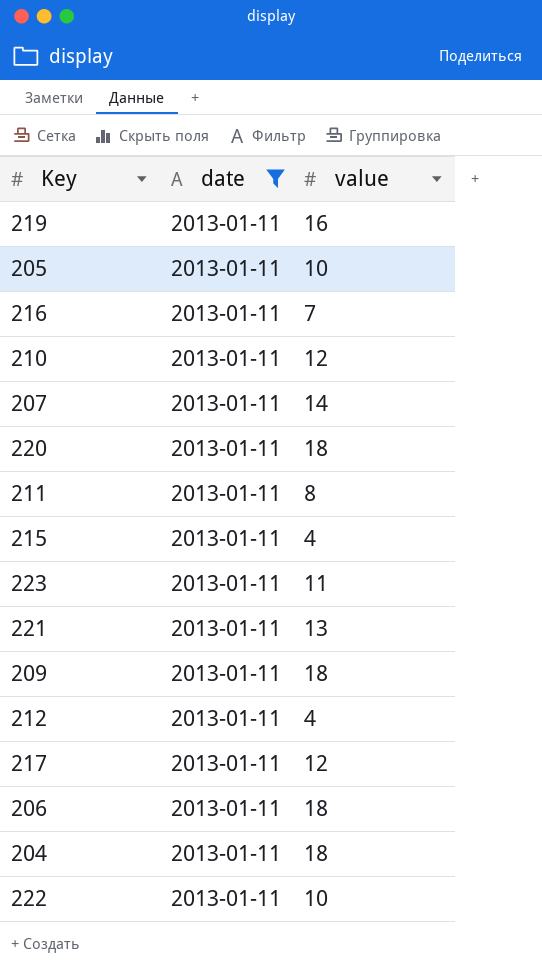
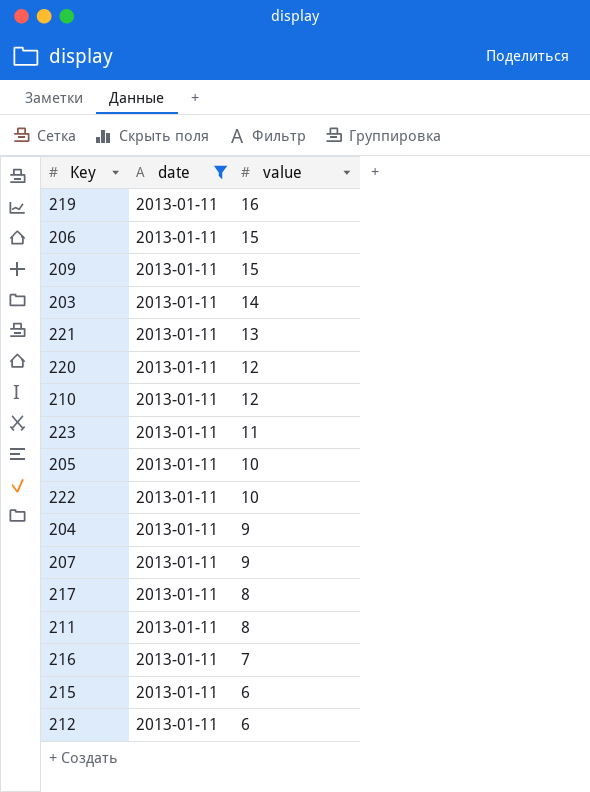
row order: none -> value descending
206 | value: 18 -> 15
209 | value: 18 -> 15
row 203: none -> 2013-01-11 | 14
220 | value: 18 -> 12
204 | value: 18 -> 9
207 | value: 14 -> 9
217 | value: 12 -> 8
215 | value: 4 -> 6
212 | value: 4 -> 6

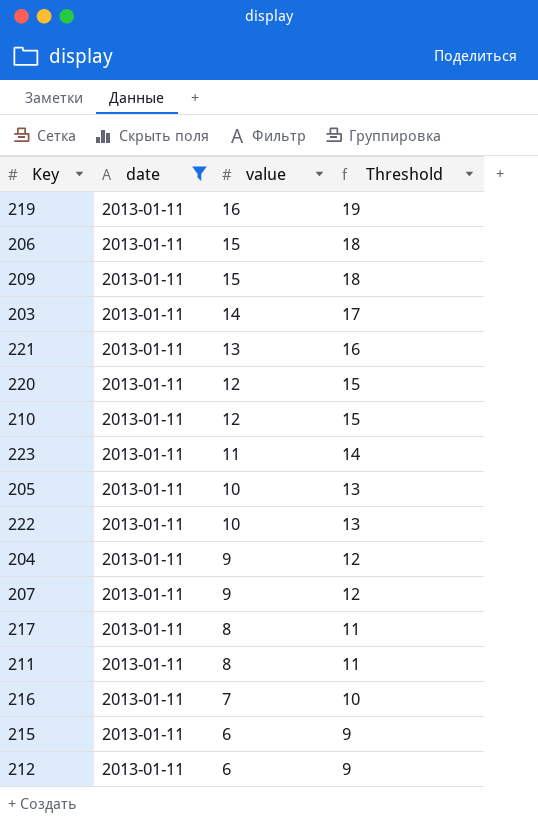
column Threshold | formula: none -> [value] + 3

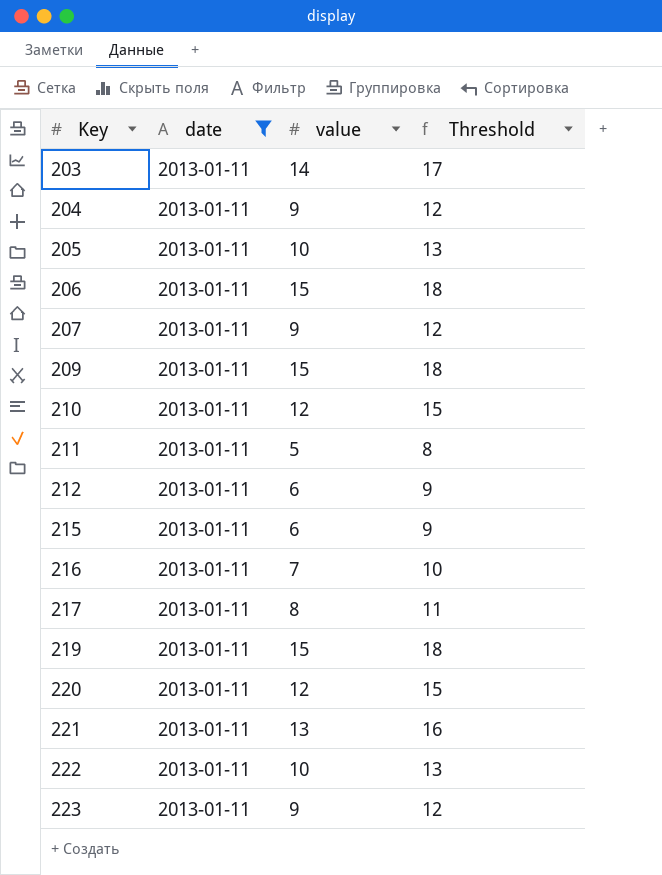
row order: value descending -> Key ascending
211 | value: 8 -> 5
211 | Threshold: 11 -> 8
219 | value: 16 -> 15
219 | Threshold: 19 -> 18
223 | value: 11 -> 9
223 | Threshold: 14 -> 12

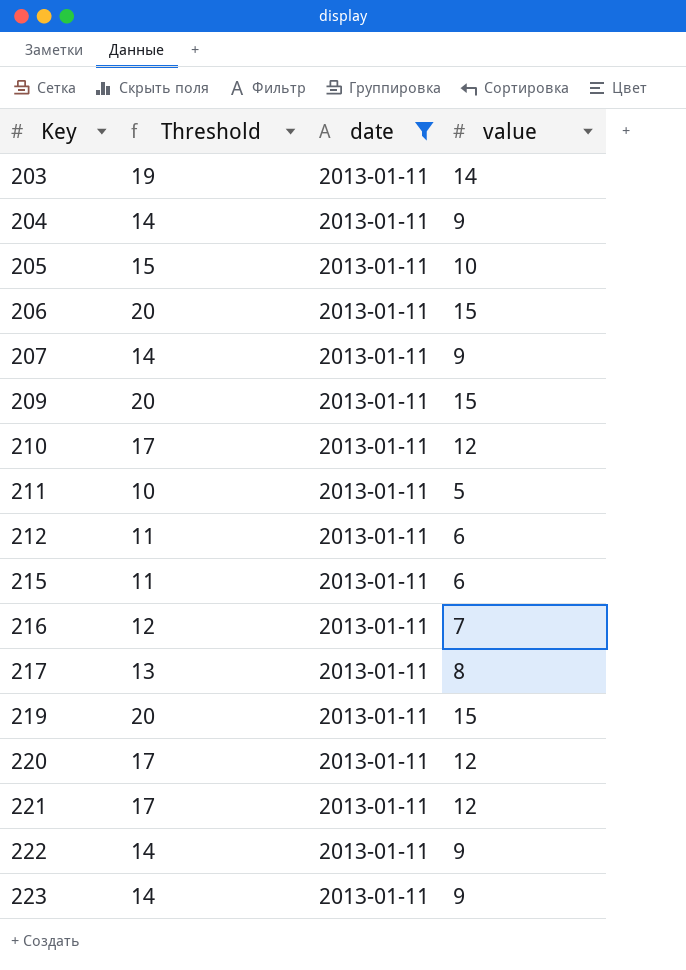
column Threshold | formula: [value] + 3 -> [value] + 5
column Threshold | position: 4 -> 2
221 | value: 13 -> 12
222 | value: 10 -> 9

